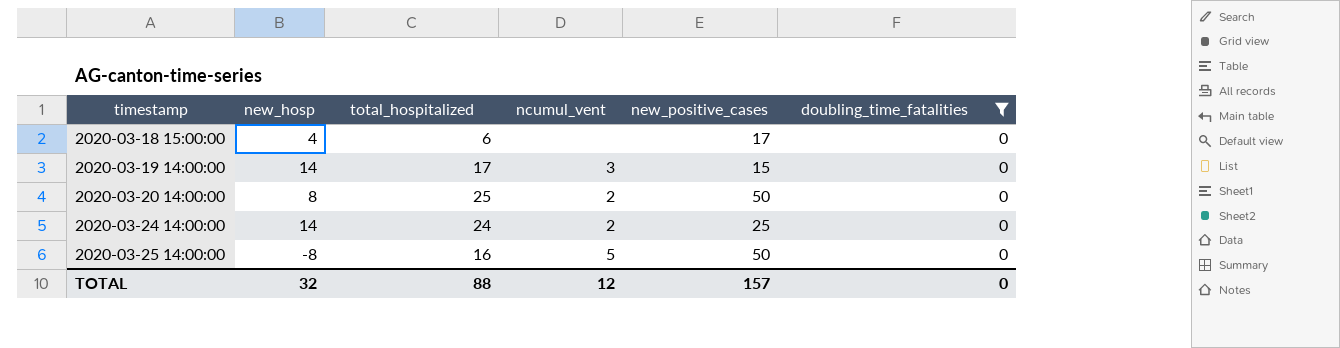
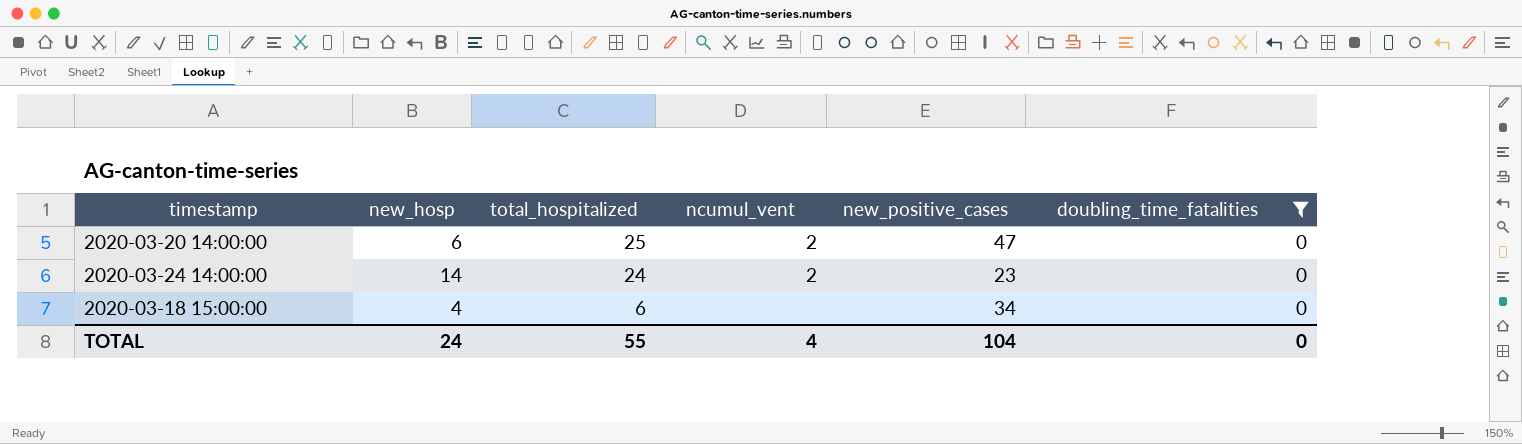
row order: timestamp ascending -> total_hospitalized descending
row 2020-03-19 14:00:00: 14 | 17 | 3 | 15 | 0 -> none
row 2020-03-25 14:00:00: -8 | 16 | 5 | 50 | 0 -> none
2020-03-20 14:00:00 | new_hosp: 8 -> 6
2020-03-20 14:00:00 | new_positive_cases: 50 -> 47
2020-03-24 14:00:00 | new_positive_cases: 25 -> 23
2020-03-18 15:00:00 | new_positive_cases: 17 -> 34
TOTAL | new_hosp: 32 -> 24
TOTAL | total_hospitalized: 88 -> 55
TOTAL | ncumul_vent: 12 -> 4
TOTAL | new_positive_cases: 157 -> 104

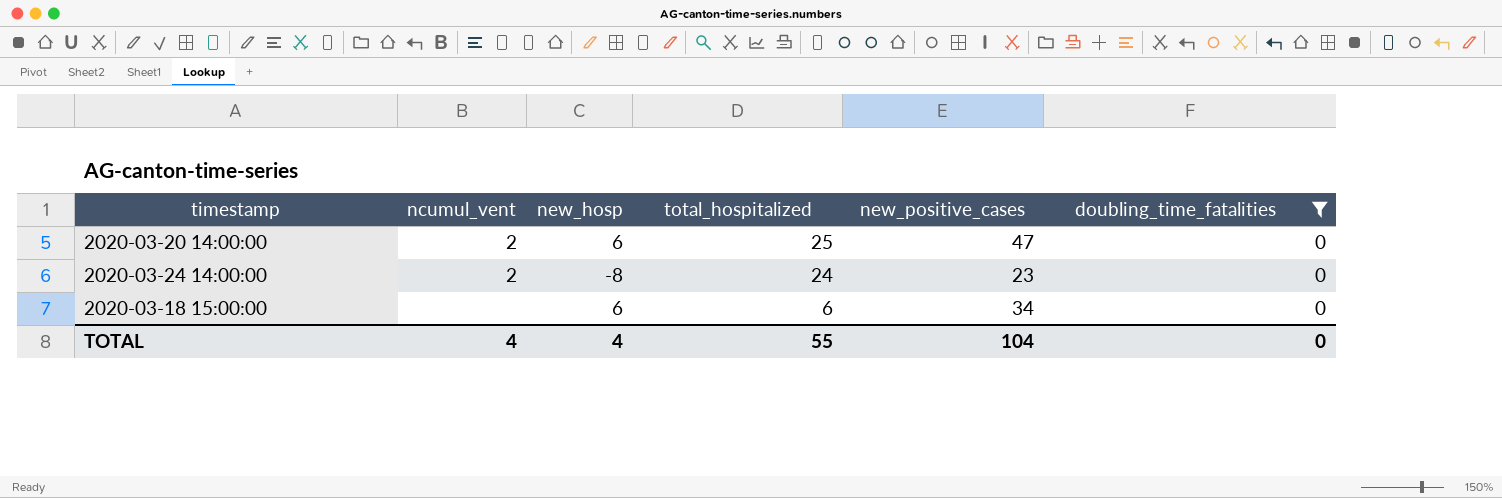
column ncumul_vent | position: 4 -> 2
2020-03-24 14:00:00 | new_hosp: 14 -> -8
2020-03-18 15:00:00 | new_hosp: 4 -> 6
TOTAL | new_hosp: 24 -> 4

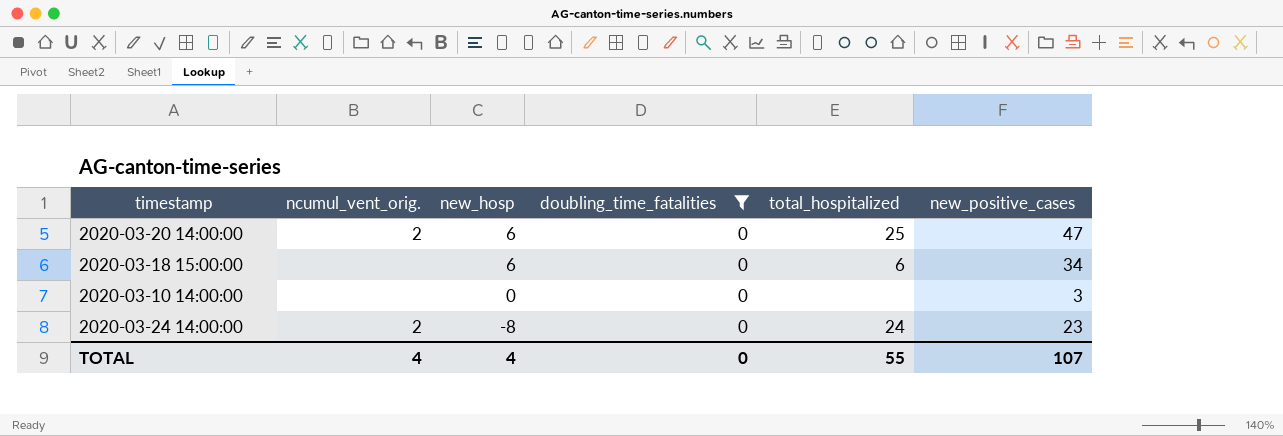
row order: total_hospitalized descending -> new_hosp descending
column name: ncumul_vent -> ncumul_vent_orig.
column doubling_time_fatalities | position: 6 -> 4
row 2020-03-10 14:00:00: none -> none | 0 | 0 | none | 3
TOTAL | new_positive_cases: 104 -> 107

